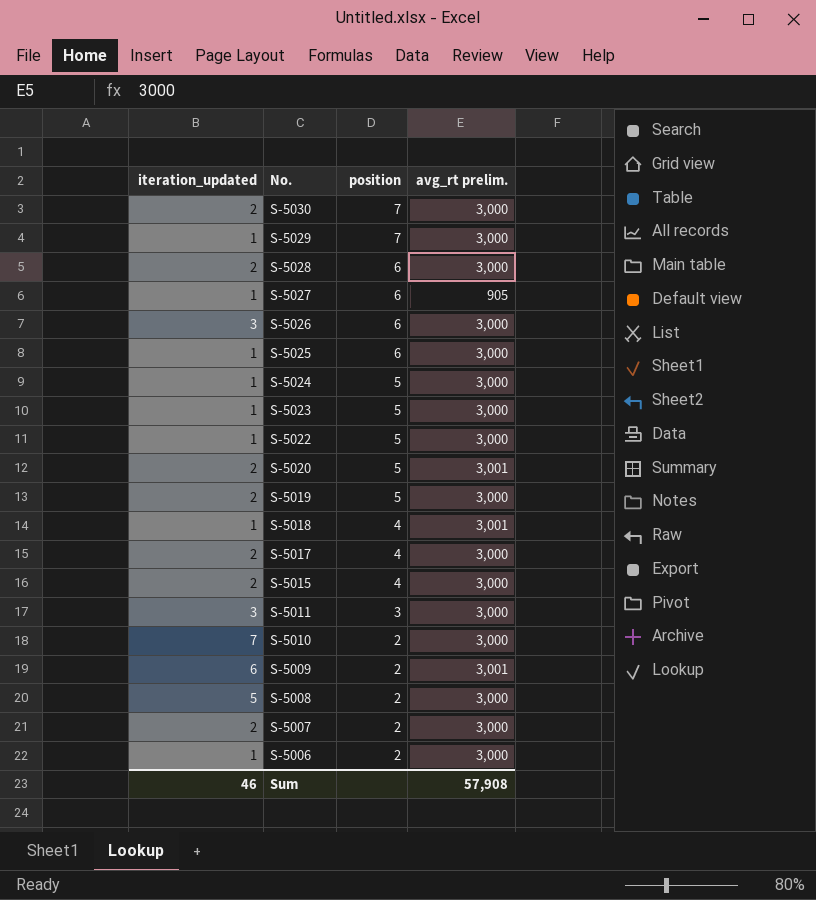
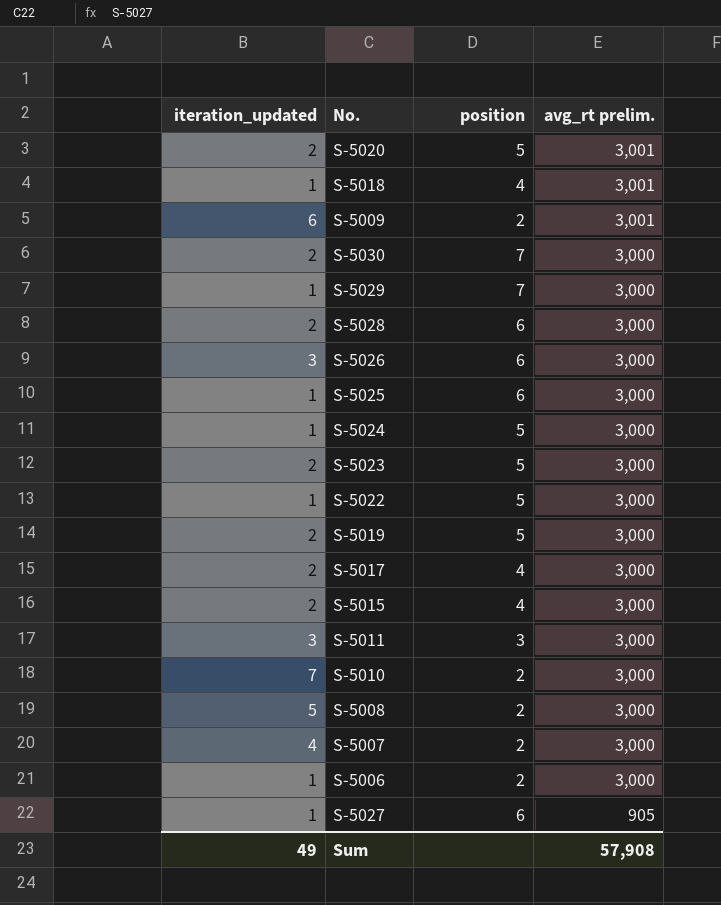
row order: No. descending -> avg_rt prelim. descending
S-5023 | iteration_updated: 1 -> 2
S-5007 | iteration_updated: 2 -> 4
Sum | iteration_updated: 46 -> 49

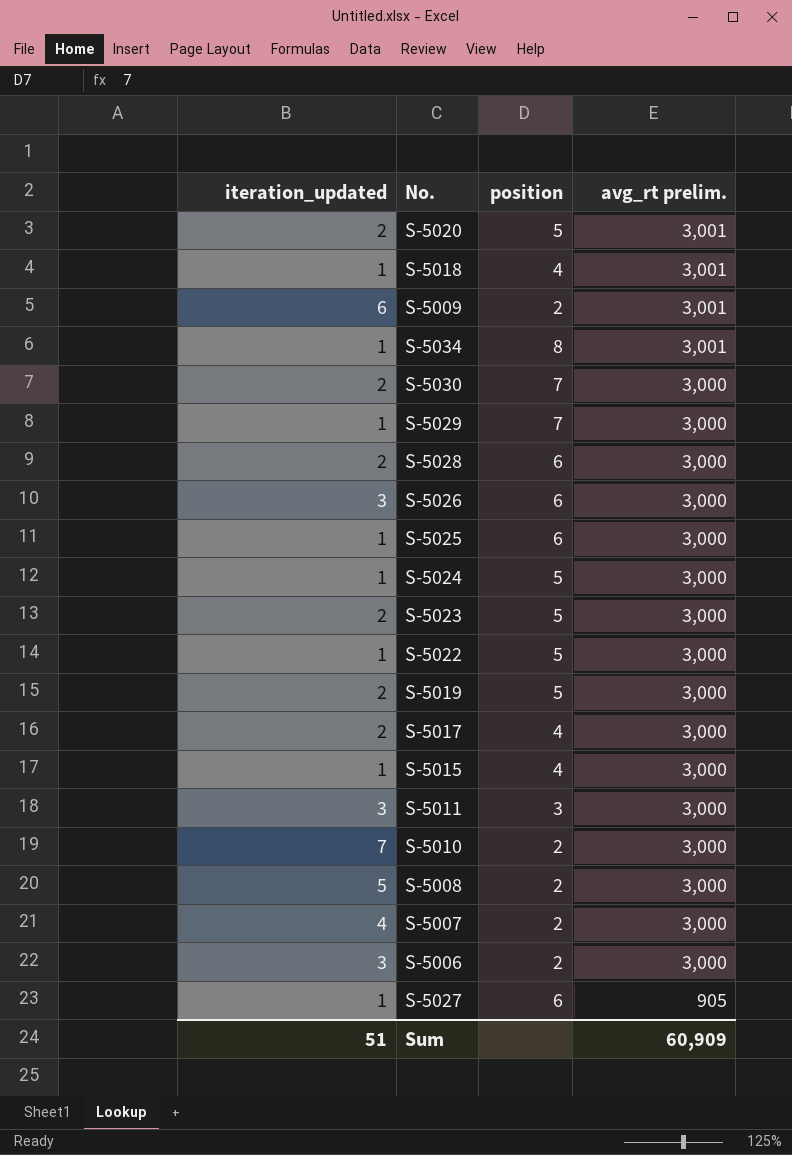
row S-5034: none -> 1 | 8 | 3,001
S-5015 | iteration_updated: 2 -> 1
S-5006 | iteration_updated: 1 -> 3
Sum | iteration_updated: 49 -> 51
Sum | avg_rt prelim.: 57,908 -> 60,909

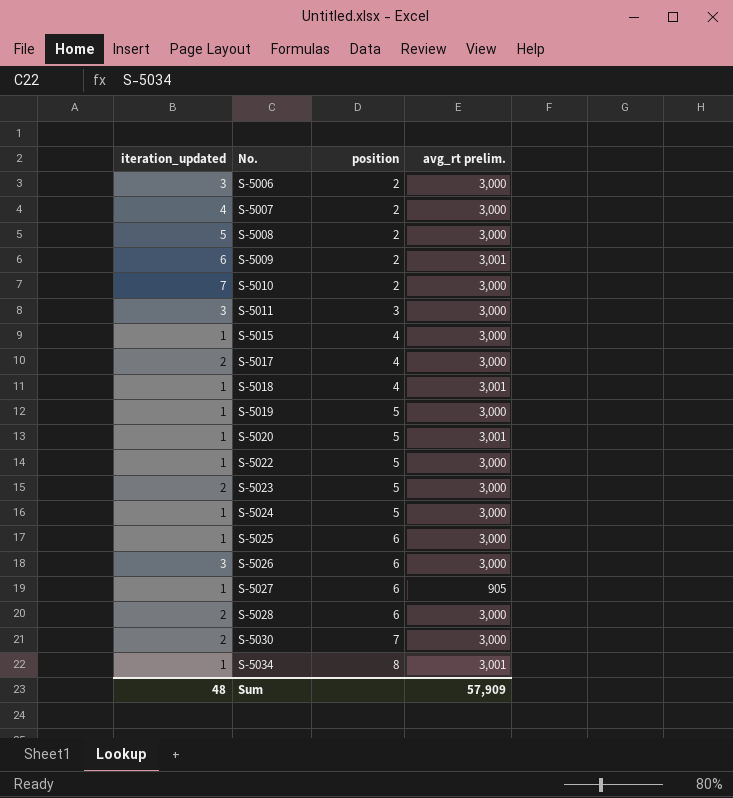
row order: avg_rt prelim. descending -> No. ascending
row S-5029: 1 | 7 | 3,000 -> none
S-5019 | iteration_updated: 2 -> 1
S-5020 | iteration_updated: 2 -> 1
Sum | iteration_updated: 51 -> 48
Sum | avg_rt prelim.: 60,909 -> 57,909

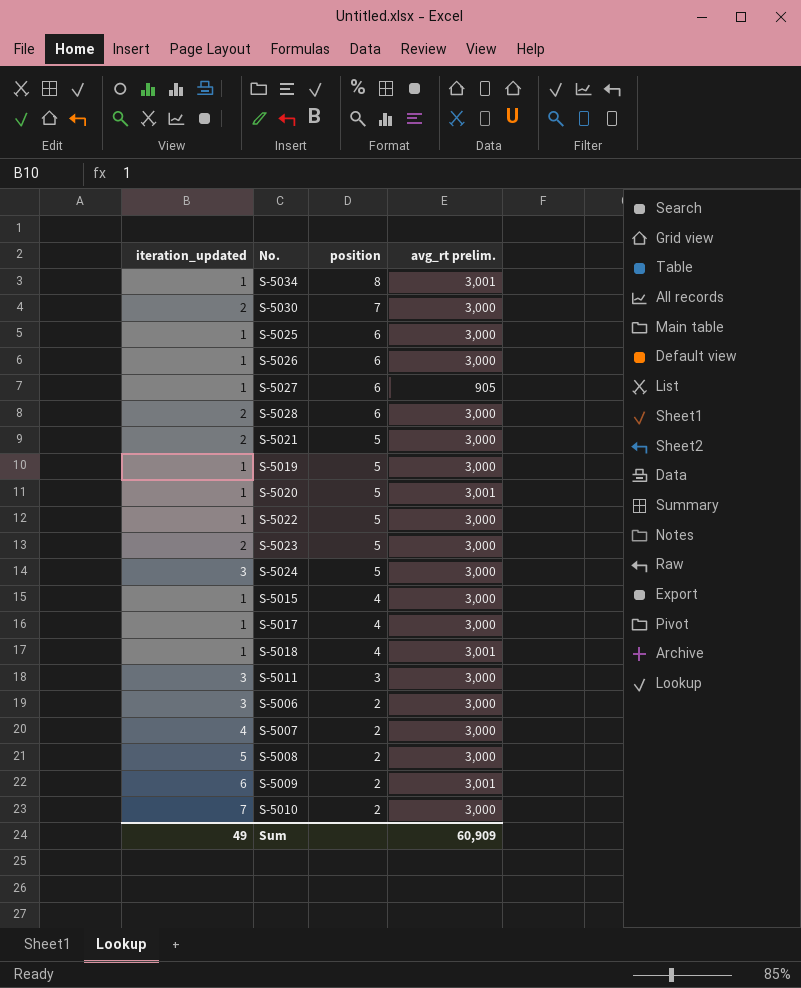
row order: No. ascending -> position descending
S-5026 | iteration_updated: 3 -> 1
row S-5021: none -> 2 | 5 | 3,000
S-5024 | iteration_updated: 1 -> 3
S-5017 | iteration_updated: 2 -> 1
Sum | iteration_updated: 48 -> 49
Sum | avg_rt prelim.: 57,909 -> 60,909

